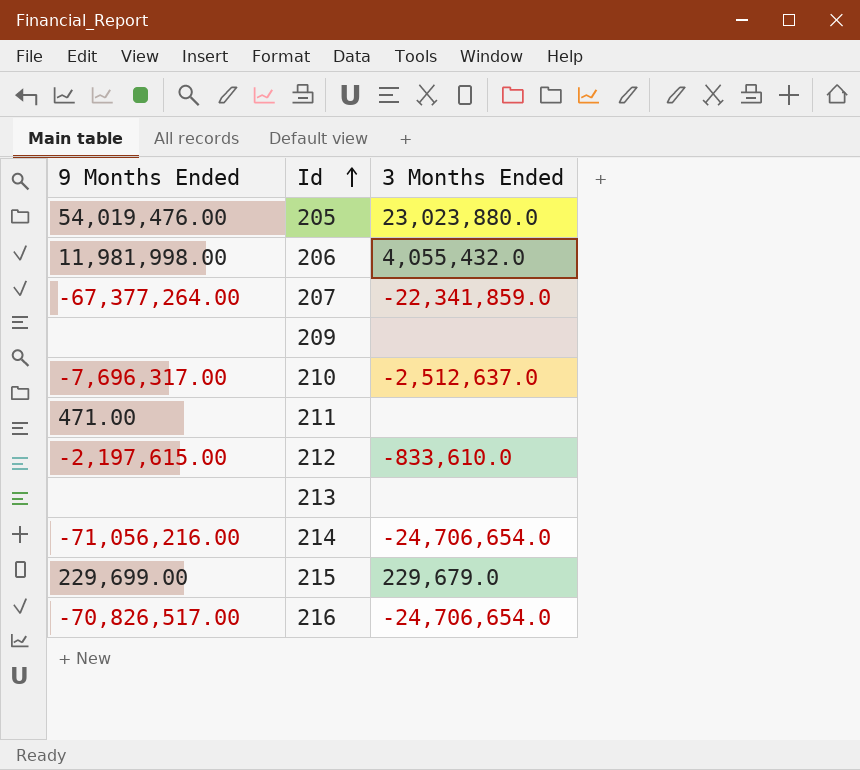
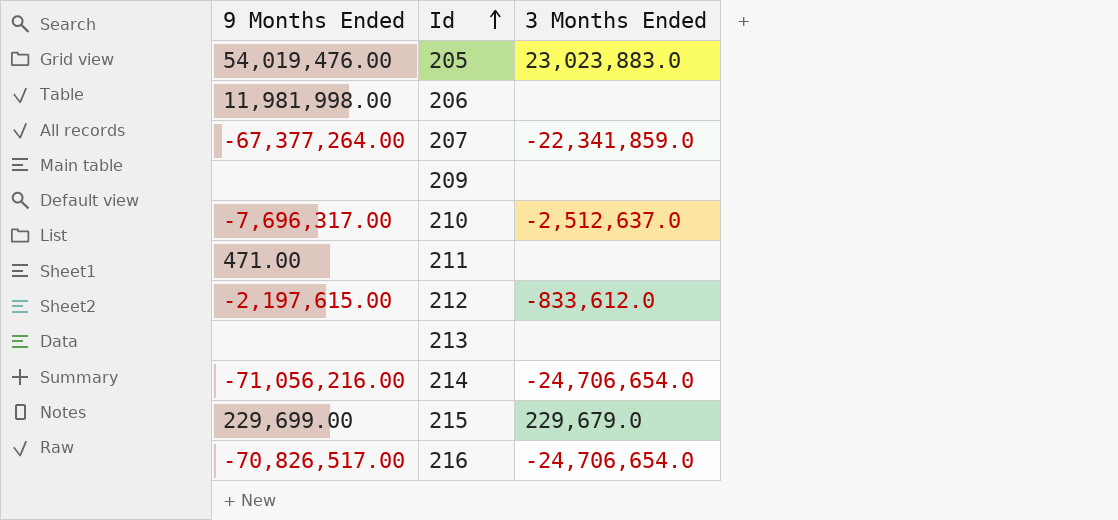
205 | 3 Months Ended: 23,023,880.0 -> 23,023,883.0
206 | 3 Months Ended: 4,055,432.0 -> none
212 | 3 Months Ended: -833,610.0 -> -833,612.0

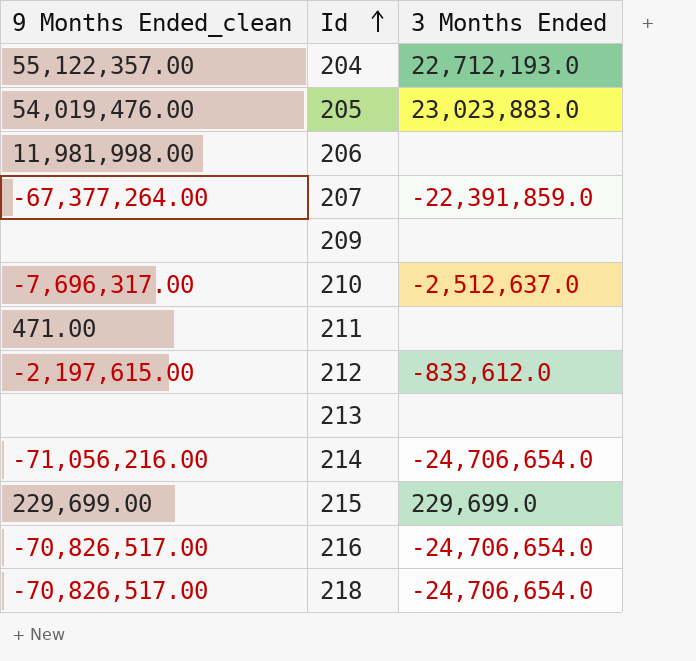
column name: 9 Months Ended -> 9 Months Ended_clean
row 204: none -> 55,122,357.00 | 22,712,193.0
207 | 3 Months Ended: -22,341,859.0 -> -22,391,859.0
215 | 3 Months Ended: 229,679.0 -> 229,699.0
row 218: none -> -70,826,517.00 | -24,706,654.0

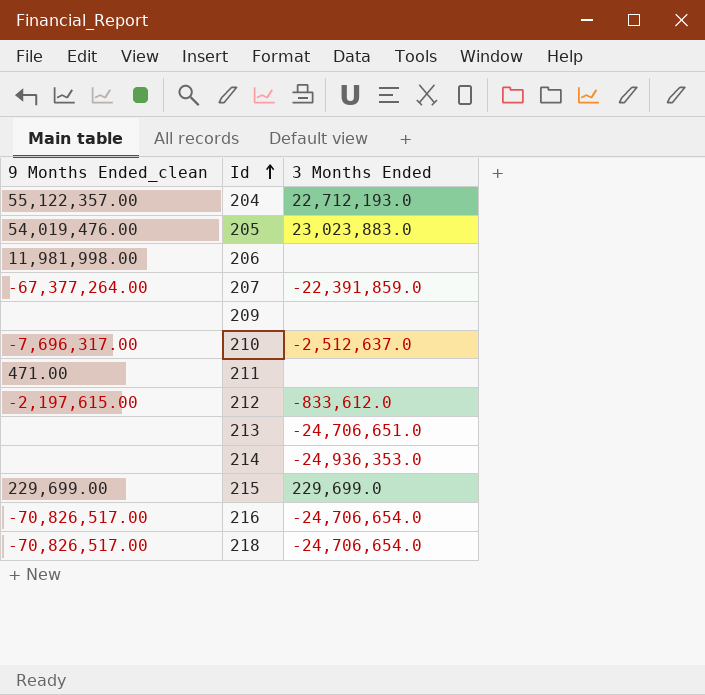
213 | 3 Months Ended: none -> -24,706,651.0
214 | 9 Months Ended_clean: -71,056,216.00 -> none
214 | 3 Months Ended: -24,706,654.0 -> -24,936,353.0

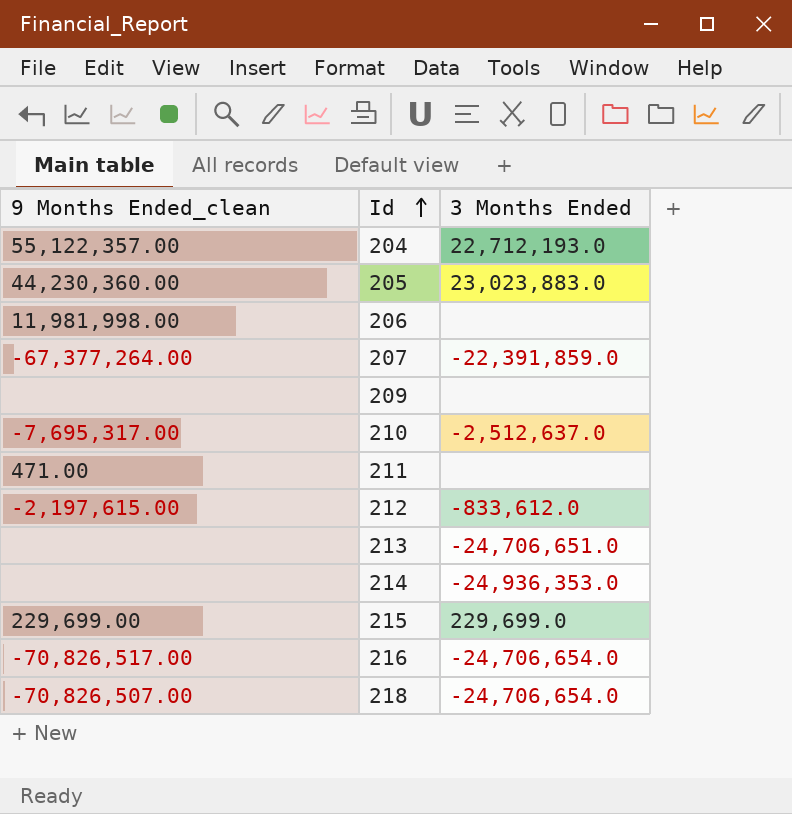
205 | 9 Months Ended_clean: 54,019,476.00 -> 44,230,360.00
210 | 9 Months Ended_clean: -7,696,317.00 -> -7,695,317.00
218 | 9 Months Ended_clean: -70,826,517.00 -> -70,826,507.00

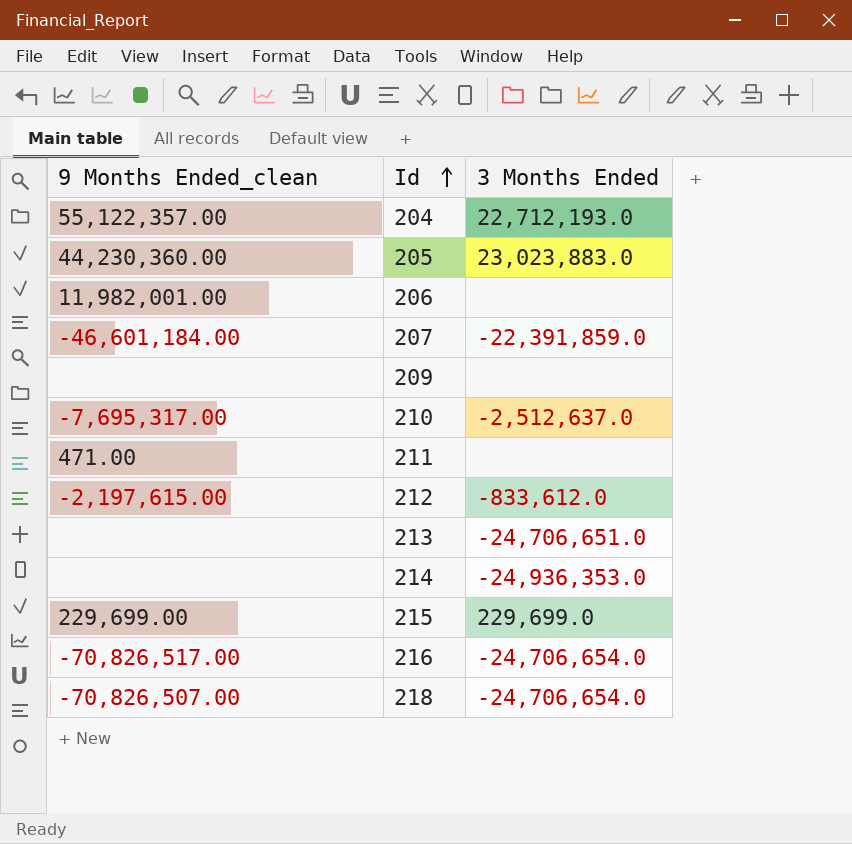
206 | 9 Months Ended_clean: 11,981,998.00 -> 11,982,001.00
207 | 9 Months Ended_clean: -67,377,264.00 -> -46,601,184.00

